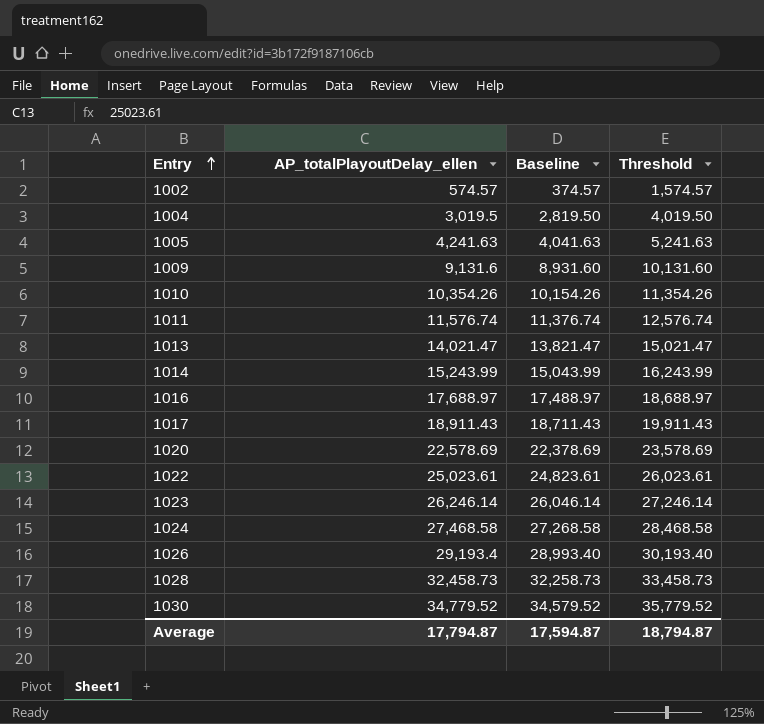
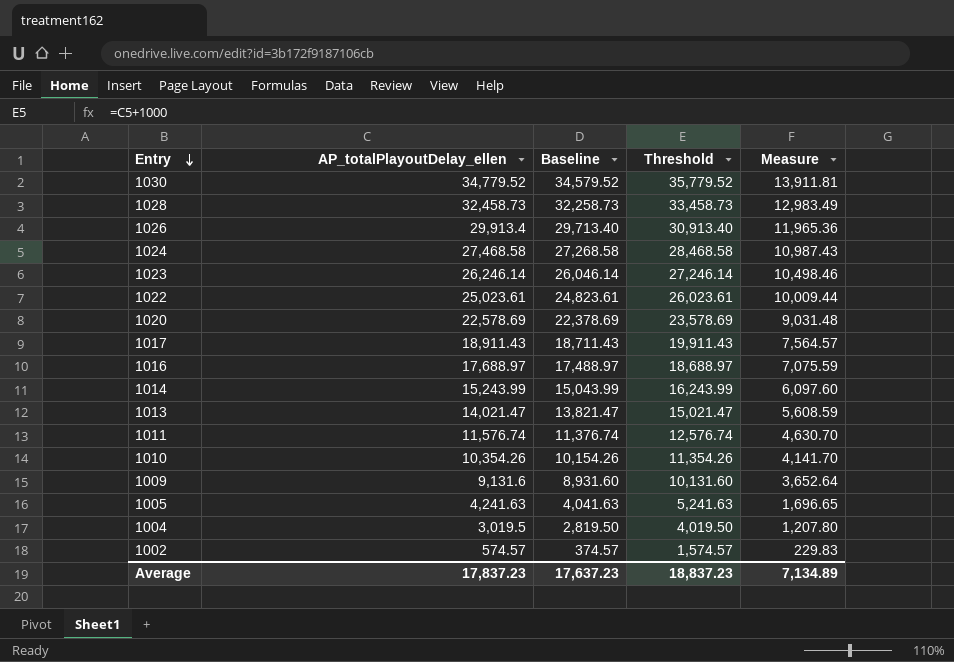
row order: Entry ascending -> Entry descending
column Measure | formula: none -> [AP_totalPlayoutDelay_ellen] * 0.4
1026 | AP_totalPlayoutDelay_ellen: 29,193.4 -> 29,913.4
1026 | Baseline: 28,993.40 -> 29,713.40
1026 | Threshold: 30,193.40 -> 30,913.40
Average | AP_totalPlayoutDelay_ellen: 17,794.87 -> 17,837.23
Average | Baseline: 17,594.87 -> 17,637.23
Average | Threshold: 18,794.87 -> 18,837.23

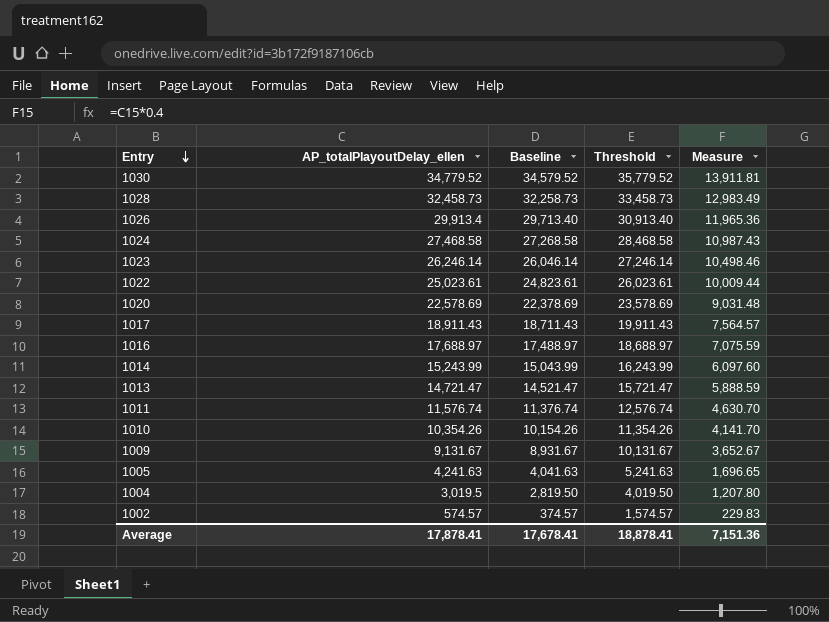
1013 | AP_totalPlayoutDelay_ellen: 14,021.47 -> 14,721.47
1013 | Baseline: 13,821.47 -> 14,521.47
1013 | Threshold: 15,021.47 -> 15,721.47
1013 | Measure: 5,608.59 -> 5,888.59
1009 | AP_totalPlayoutDelay_ellen: 9,131.6 -> 9,131.67
1009 | Baseline: 8,931.60 -> 8,931.67
1009 | Threshold: 10,131.60 -> 10,131.67
1009 | Measure: 3,652.64 -> 3,652.67
Average | AP_totalPlayoutDelay_ellen: 17,837.23 -> 17,878.41
Average | Baseline: 17,637.23 -> 17,678.41
Average | Threshold: 18,837.23 -> 18,878.41
Average | Measure: 7,134.89 -> 7,151.36

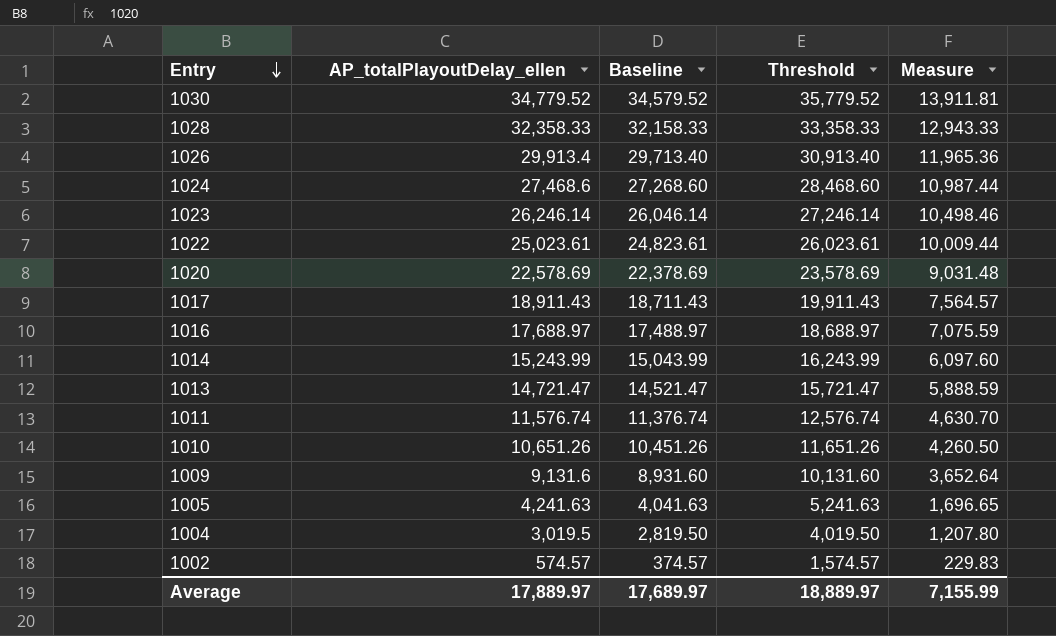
1028 | AP_totalPlayoutDelay_ellen: 32,458.73 -> 32,358.33
1028 | Baseline: 32,258.73 -> 32,158.33
1028 | Threshold: 33,458.73 -> 33,358.33
1028 | Measure: 12,983.49 -> 12,943.33
1024 | AP_totalPlayoutDelay_ellen: 27,468.58 -> 27,468.6
1024 | Baseline: 27,268.58 -> 27,268.60
1024 | Threshold: 28,468.58 -> 28,468.60
1024 | Measure: 10,987.43 -> 10,987.44
1010 | AP_totalPlayoutDelay_ellen: 10,354.26 -> 10,651.26
1010 | Baseline: 10,154.26 -> 10,451.26
1010 | Threshold: 11,354.26 -> 11,651.26
1010 | Measure: 4,141.70 -> 4,260.50
1009 | AP_totalPlayoutDelay_ellen: 9,131.67 -> 9,131.6
1009 | Baseline: 8,931.67 -> 8,931.60
1009 | Threshold: 10,131.67 -> 10,131.60
1009 | Measure: 3,652.67 -> 3,652.64
Average | AP_totalPlayoutDelay_ellen: 17,878.41 -> 17,889.97
Average | Baseline: 17,678.41 -> 17,689.97
Average | Threshold: 18,878.41 -> 18,889.97
Average | Measure: 7,151.36 -> 7,155.99

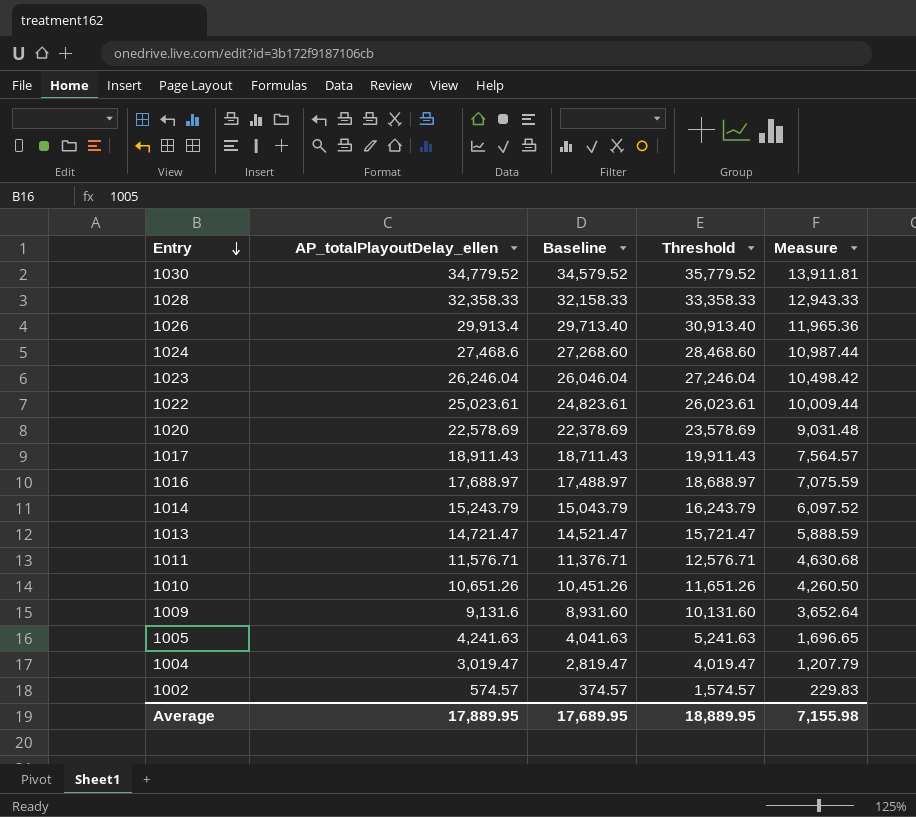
1023 | AP_totalPlayoutDelay_ellen: 26,246.14 -> 26,246.04
1023 | Baseline: 26,046.14 -> 26,046.04
1023 | Threshold: 27,246.14 -> 27,246.04
1023 | Measure: 10,498.46 -> 10,498.42
1014 | AP_totalPlayoutDelay_ellen: 15,243.99 -> 15,243.79
1014 | Baseline: 15,043.99 -> 15,043.79
1014 | Threshold: 16,243.99 -> 16,243.79
1014 | Measure: 6,097.60 -> 6,097.52
1011 | AP_totalPlayoutDelay_ellen: 11,576.74 -> 11,576.71
1011 | Baseline: 11,376.74 -> 11,376.71
1011 | Threshold: 12,576.74 -> 12,576.71
1011 | Measure: 4,630.70 -> 4,630.68
1004 | AP_totalPlayoutDelay_ellen: 3,019.5 -> 3,019.47
1004 | Baseline: 2,819.50 -> 2,819.47
1004 | Threshold: 4,019.50 -> 4,019.47
1004 | Measure: 1,207.80 -> 1,207.79
Average | AP_totalPlayoutDelay_ellen: 17,889.97 -> 17,889.95
Average | Baseline: 17,689.97 -> 17,689.95
Average | Threshold: 18,889.97 -> 18,889.95
Average | Measure: 7,155.99 -> 7,155.98

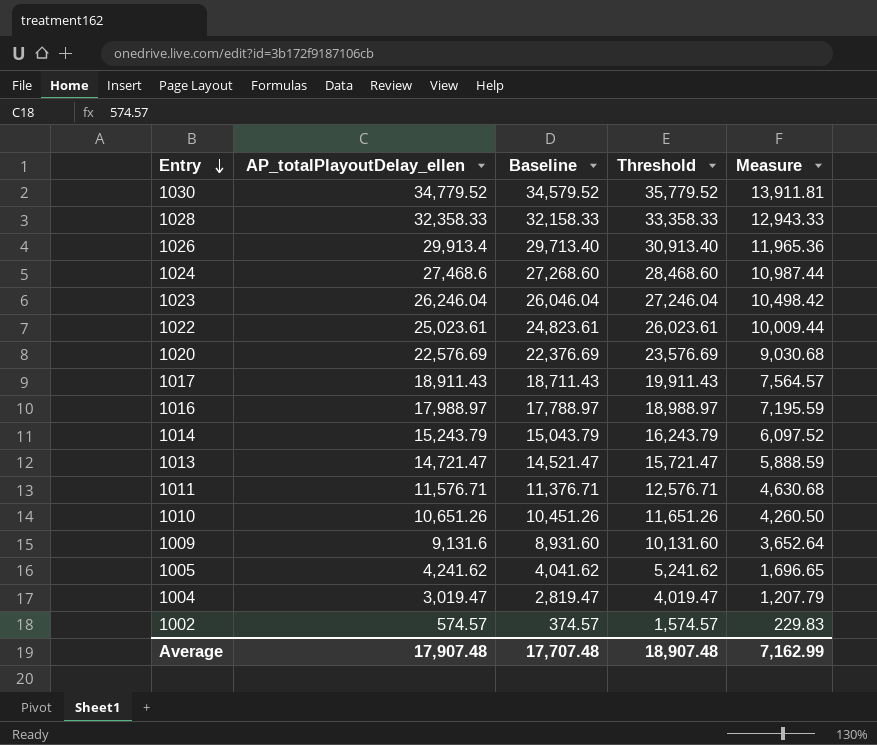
1020 | AP_totalPlayoutDelay_ellen: 22,578.69 -> 22,576.69
1020 | Baseline: 22,378.69 -> 22,376.69
1020 | Threshold: 23,578.69 -> 23,576.69
1020 | Measure: 9,031.48 -> 9,030.68
1016 | AP_totalPlayoutDelay_ellen: 17,688.97 -> 17,988.97
1016 | Baseline: 17,488.97 -> 17,788.97
1016 | Threshold: 18,688.97 -> 18,988.97
1016 | Measure: 7,075.59 -> 7,195.59
1005 | AP_totalPlayoutDelay_ellen: 4,241.63 -> 4,241.62
1005 | Baseline: 4,041.63 -> 4,041.62
1005 | Threshold: 5,241.63 -> 5,241.62
Average | AP_totalPlayoutDelay_ellen: 17,889.95 -> 17,907.48
Average | Baseline: 17,689.95 -> 17,707.48
Average | Threshold: 18,889.95 -> 18,907.48
Average | Measure: 7,155.98 -> 7,162.99

